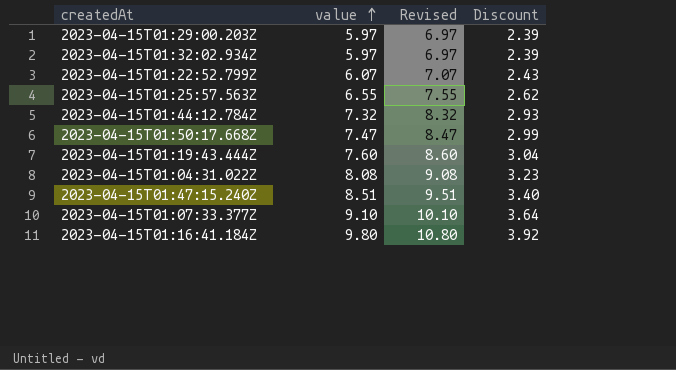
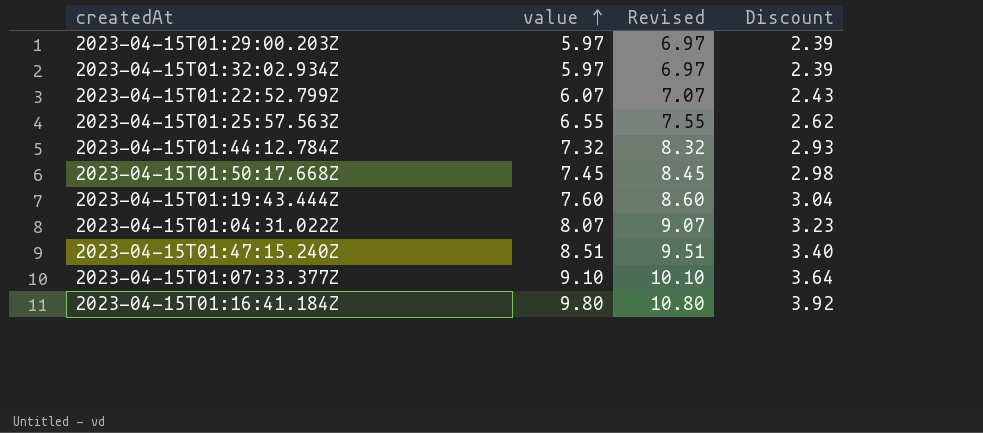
2023-04-15T01:50:17.668Z | value: 7.47 -> 7.45
2023-04-15T01:50:17.668Z | Revised: 8.47 -> 8.45
2023-04-15T01:50:17.668Z | Discount: 2.99 -> 2.98
2023-04-15T01:04:31.022Z | value: 8.08 -> 8.07
2023-04-15T01:04:31.022Z | Revised: 9.08 -> 9.07

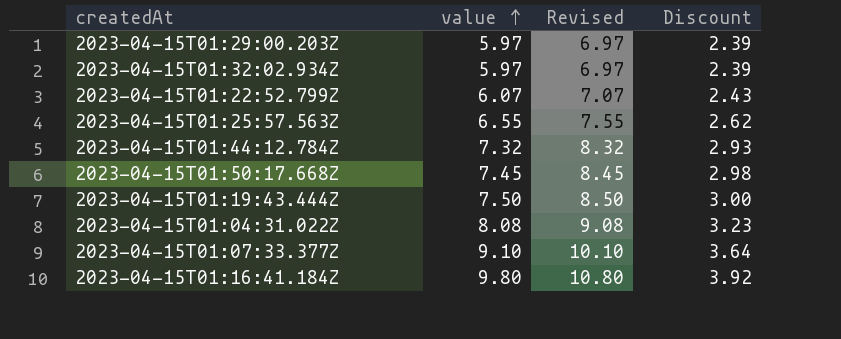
row 2023-04-15T01:47:15.240Z: 8.51 | 9.51 | 3.40 -> none
2023-04-15T01:19:43.444Z | value: 7.60 -> 7.50
2023-04-15T01:19:43.444Z | Revised: 8.60 -> 8.50
2023-04-15T01:19:43.444Z | Discount: 3.04 -> 3.00
2023-04-15T01:04:31.022Z | value: 8.07 -> 8.08
2023-04-15T01:04:31.022Z | Revised: 9.07 -> 9.08

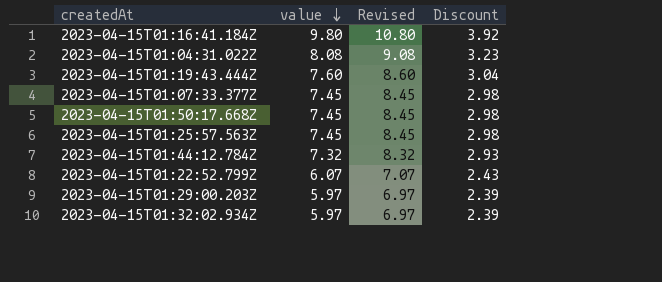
row order: value ascending -> value descending
2023-04-15T01:19:43.444Z | value: 7.50 -> 7.60
2023-04-15T01:19:43.444Z | Revised: 8.50 -> 8.60
2023-04-15T01:19:43.444Z | Discount: 3.00 -> 3.04
2023-04-15T01:07:33.377Z | value: 9.10 -> 7.45
2023-04-15T01:07:33.377Z | Revised: 10.10 -> 8.45
2023-04-15T01:07:33.377Z | Discount: 3.64 -> 2.98
2023-04-15T01:25:57.563Z | value: 6.55 -> 7.45
2023-04-15T01:25:57.563Z | Revised: 7.55 -> 8.45
2023-04-15T01:25:57.563Z | Discount: 2.62 -> 2.98

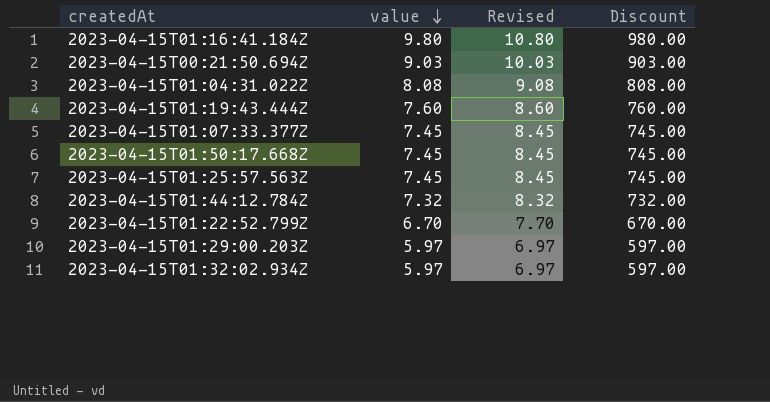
column Discount | formula: [value] * 0.4 -> [value] * 100
row 2023-04-15T00:21:50.694Z: none -> 9.03 | 10.03 | 903.00
2023-04-15T01:22:52.799Z | value: 6.07 -> 6.70
2023-04-15T01:22:52.799Z | Revised: 7.07 -> 7.70

